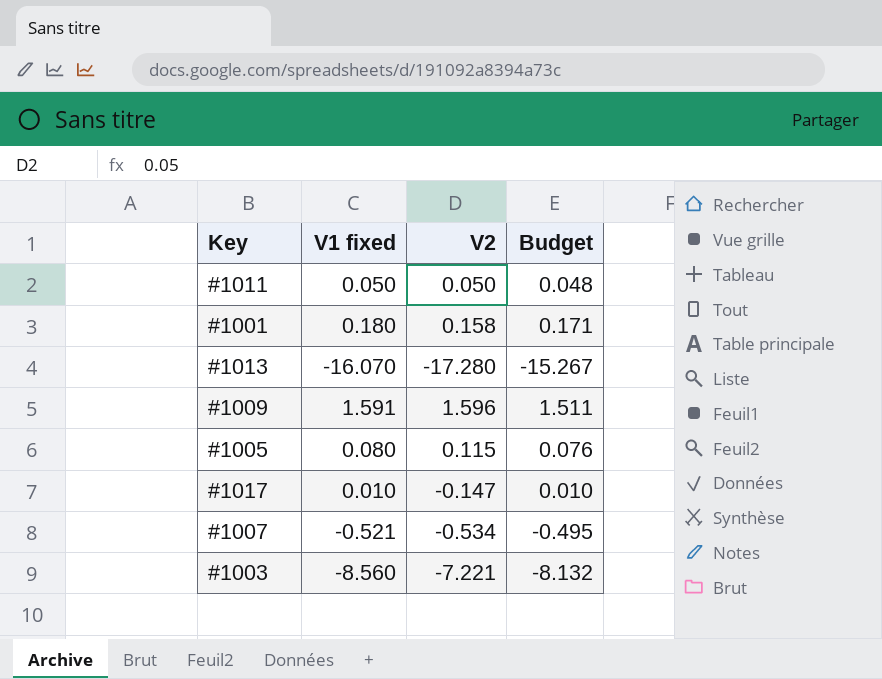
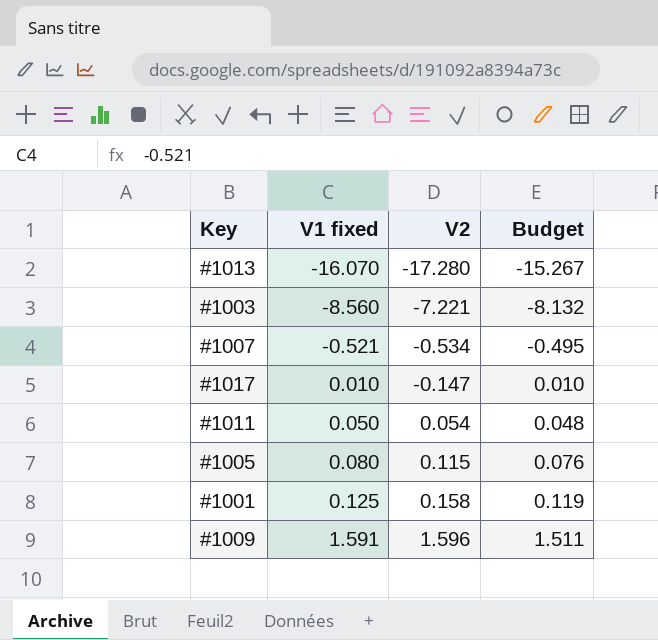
row order: none -> V1 fixed ascending
#1011 | V2: 0.050 -> 0.054
#1001 | V1 fixed: 0.180 -> 0.125
#1001 | Budget: 0.171 -> 0.119

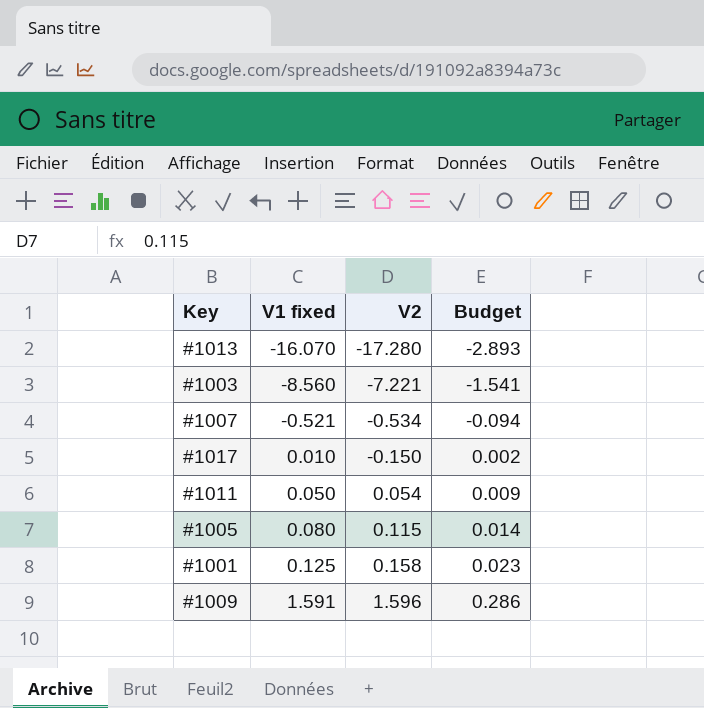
column Budget | formula: [V1 fixed] * 0.95 -> [V1 fixed] * 0.18
#1017 | V2: -0.147 -> -0.150

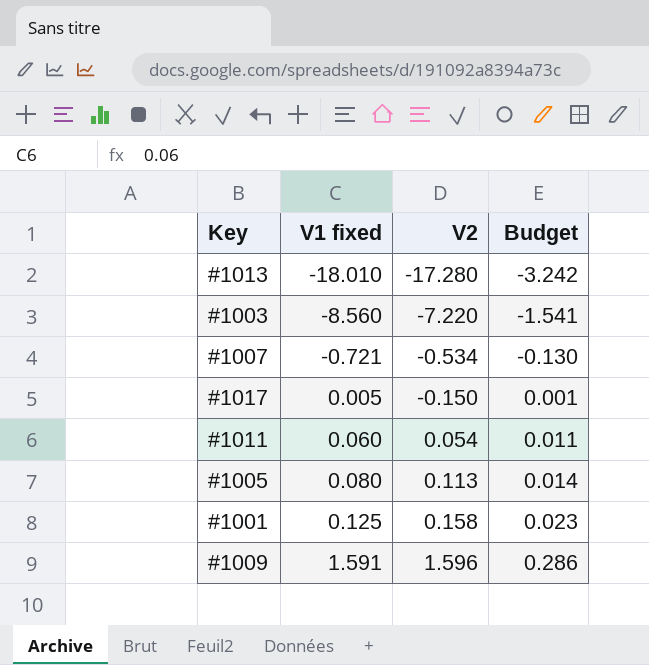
#1013 | V1 fixed: -16.070 -> -18.010
#1013 | Budget: -2.893 -> -3.242
#1003 | V2: -7.221 -> -7.220
#1007 | V1 fixed: -0.521 -> -0.721
#1007 | Budget: -0.094 -> -0.130
#1017 | V1 fixed: 0.010 -> 0.005
#1017 | Budget: 0.002 -> 0.001
#1011 | V1 fixed: 0.050 -> 0.060
#1011 | Budget: 0.009 -> 0.011
#1005 | V2: 0.115 -> 0.113

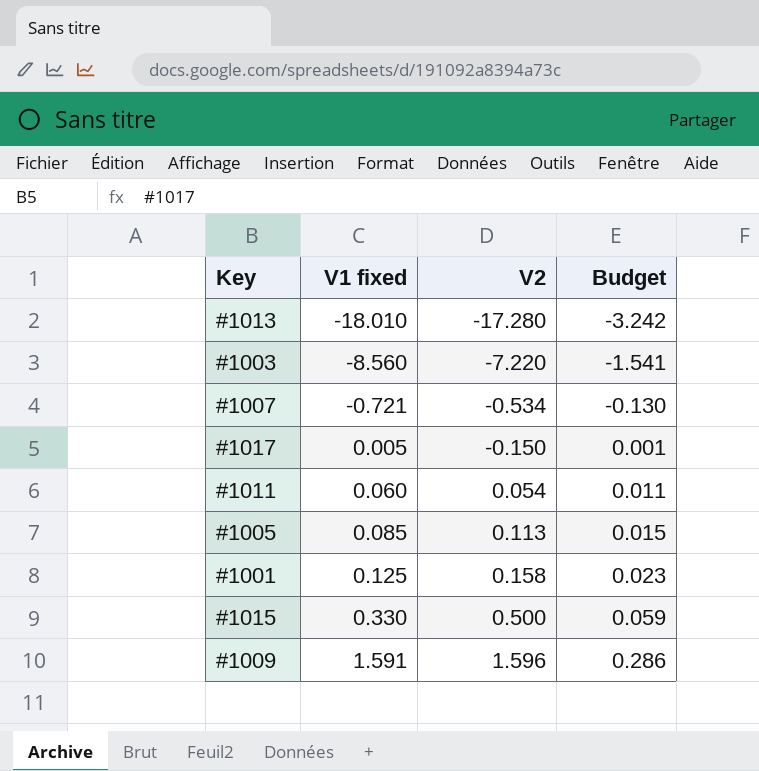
#1005 | V1 fixed: 0.080 -> 0.085
#1005 | Budget: 0.014 -> 0.015
row #1015: none -> 0.330 | 0.500 | 0.059

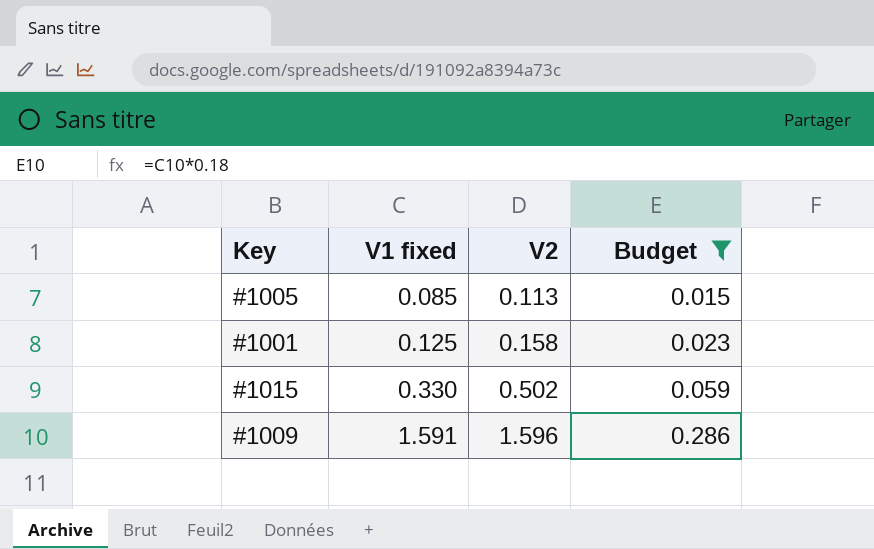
filter: none -> Budget >= 0.015
#1015 | V2: 0.500 -> 0.502

